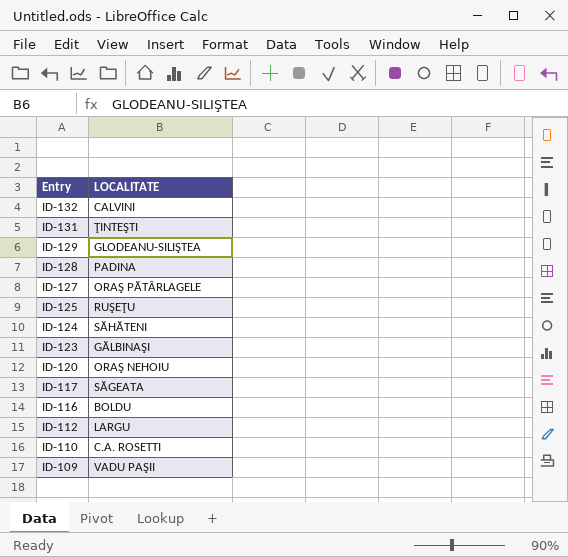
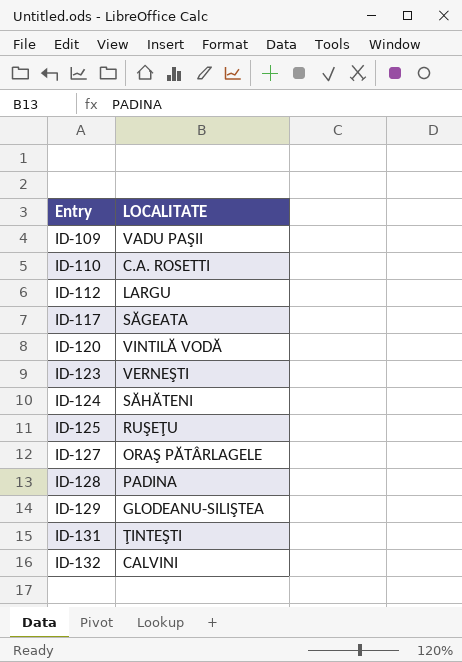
row order: Entry descending -> Entry ascending
row ID-116: BOLDU -> none
ID-120 | LOCALITATE: ORAŞ NEHOIU -> VINTILĂ VODĂ
ID-123 | LOCALITATE: GĂLBINAŞI -> VERNEŞTI

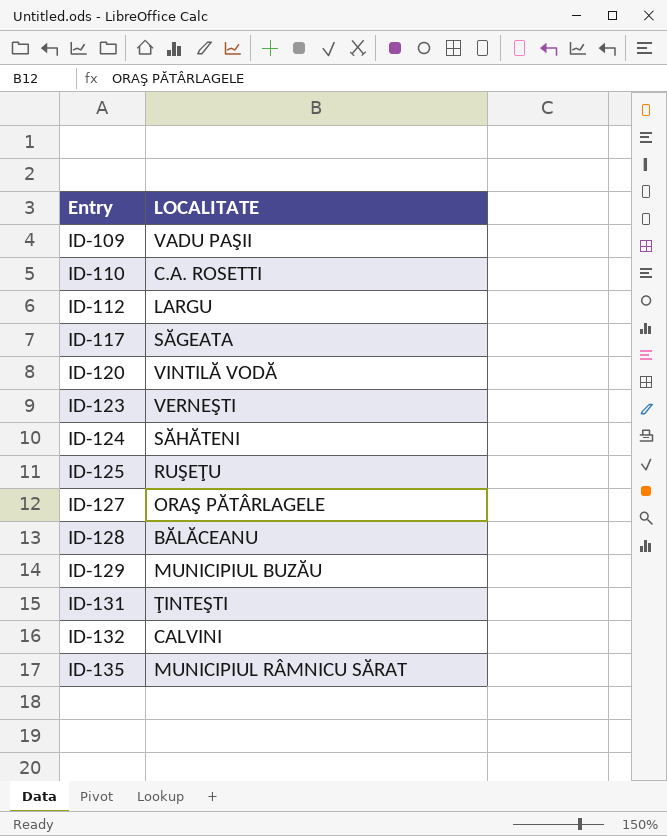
ID-128 | LOCALITATE: PADINA -> BĂLĂCEANU
ID-129 | LOCALITATE: GLODEANU-SILIŞTEA -> MUNICIPIUL BUZĂU
row ID-135: none -> MUNICIPIUL RÂMNICU SĂRAT

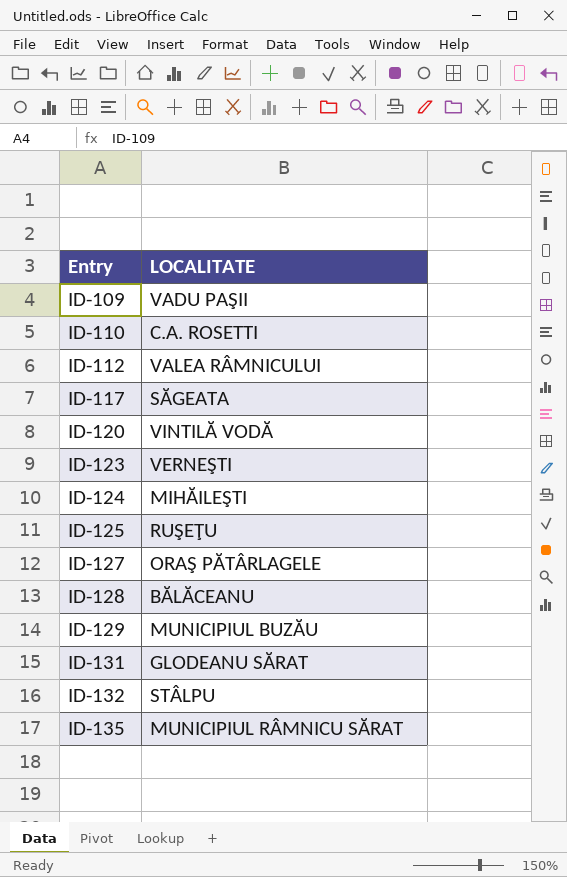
ID-112 | LOCALITATE: LARGU -> VALEA RÂMNICULUI
ID-124 | LOCALITATE: SĂHĂTENI -> MIHĂILEŞTI
ID-131 | LOCALITATE: ŢINTEŞTI -> GLODEANU SĂRAT
ID-132 | LOCALITATE: CALVINI -> STÂLPU

